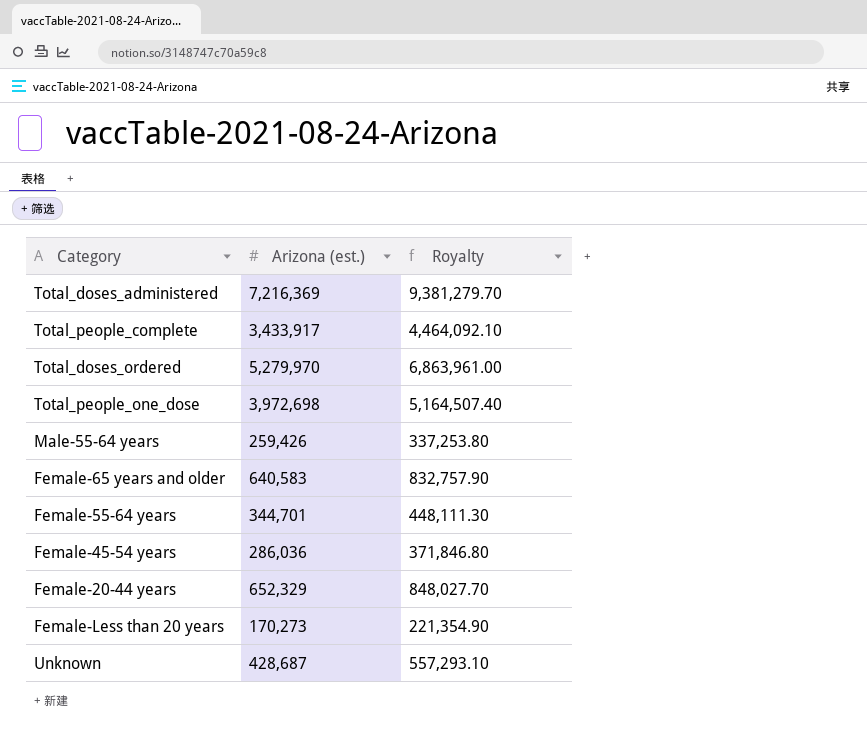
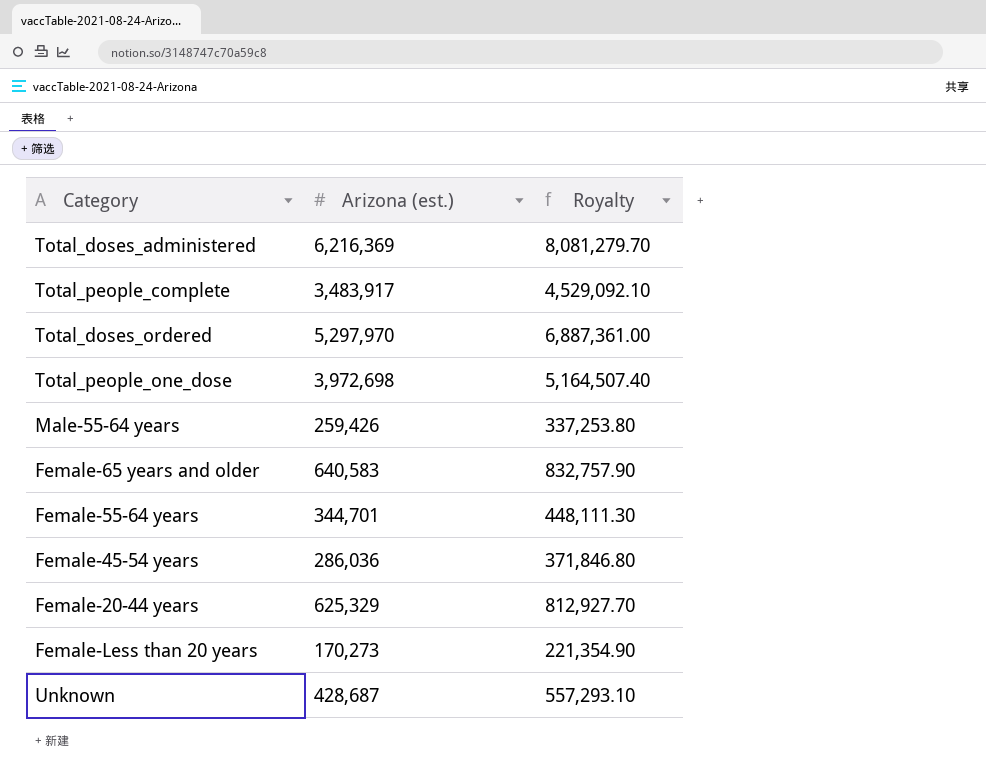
Total_doses_administered | Arizona (est.): 7,216,369 -> 6,216,369
Total_doses_administered | Royalty: 9,381,279.70 -> 8,081,279.70
Total_people_complete | Arizona (est.): 3,433,917 -> 3,483,917
Total_people_complete | Royalty: 4,464,092.10 -> 4,529,092.10
Total_doses_ordered | Arizona (est.): 5,279,970 -> 5,297,970
Total_doses_ordered | Royalty: 6,863,961.00 -> 6,887,361.00
Female-20-44 years | Arizona (est.): 652,329 -> 625,329
Female-20-44 years | Royalty: 848,027.70 -> 812,927.70

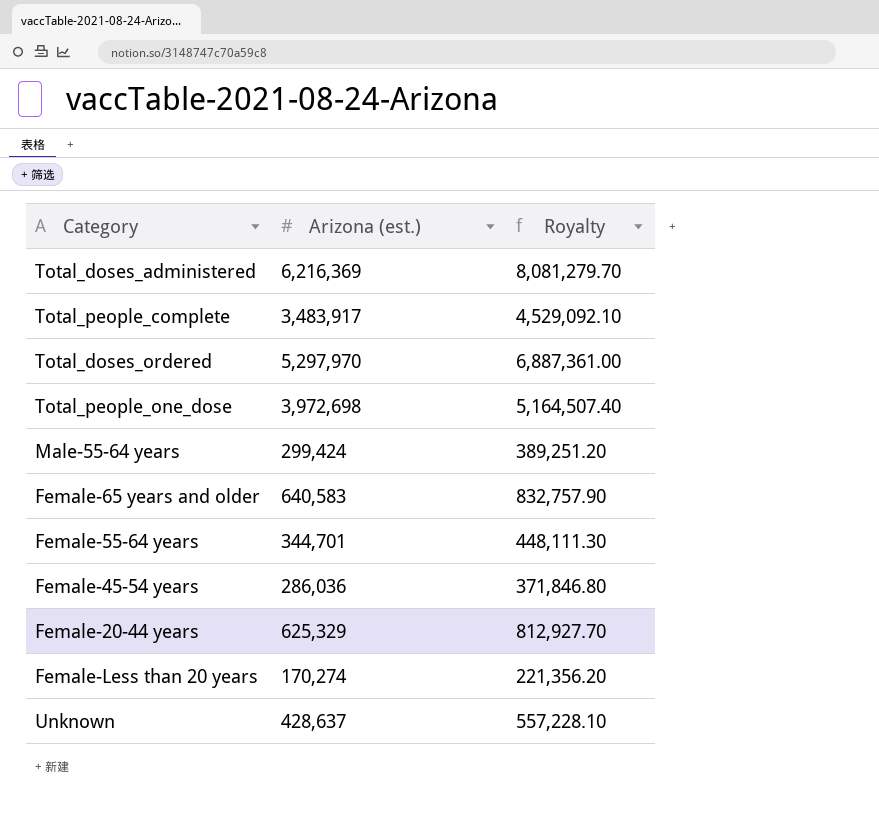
Male-55-64 years | Arizona (est.): 259,426 -> 299,424
Male-55-64 years | Royalty: 337,253.80 -> 389,251.20
Female-Less than 20 years | Arizona (est.): 170,273 -> 170,274
Female-Less than 20 years | Royalty: 221,354.90 -> 221,356.20
Unknown | Arizona (est.): 428,687 -> 428,637
Unknown | Royalty: 557,293.10 -> 557,228.10

